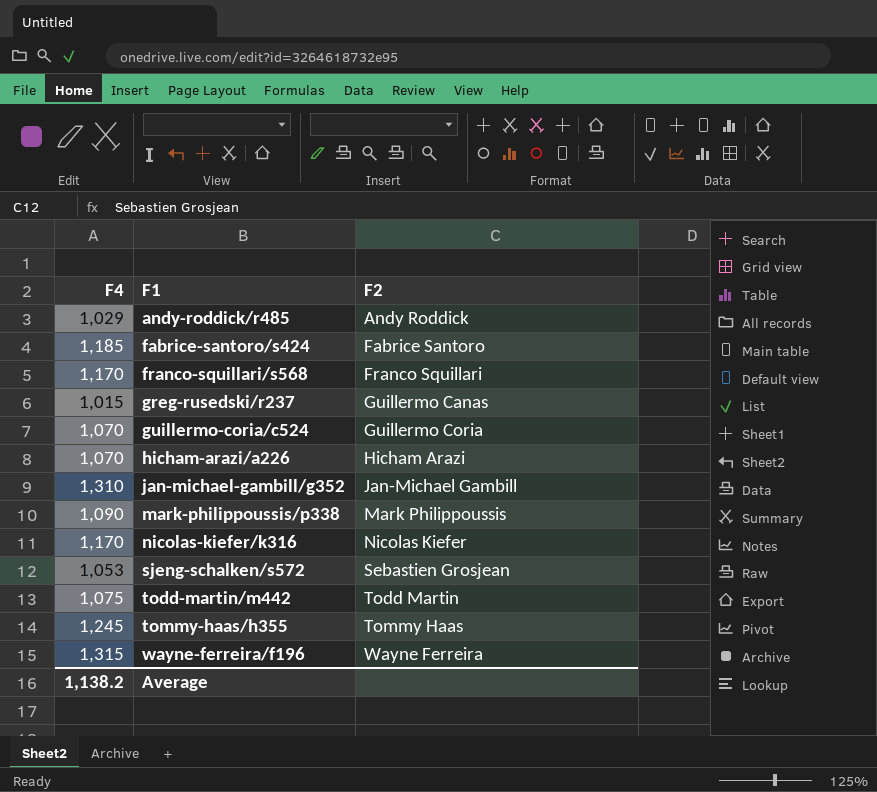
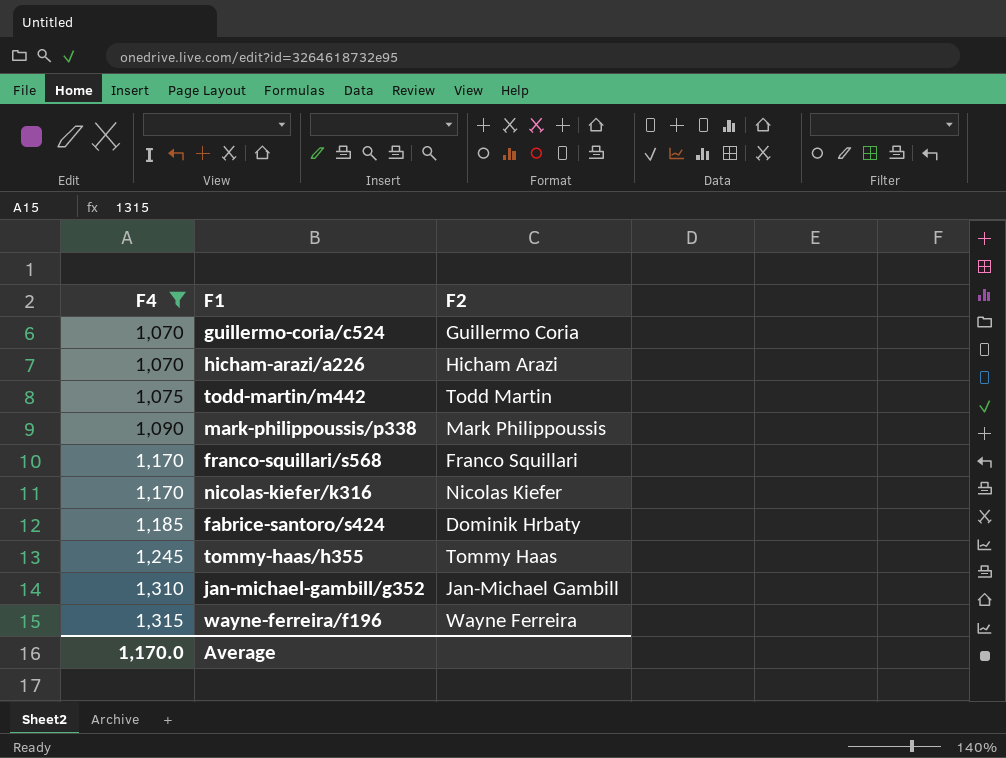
filter: none -> F4 >= 1,070
row order: F1 ascending -> F4 ascending
fabrice-santoro/s424 | F2: Fabrice Santoro -> Dominik Hrbaty
Average | F4: 1,138.2 -> 1,170.0

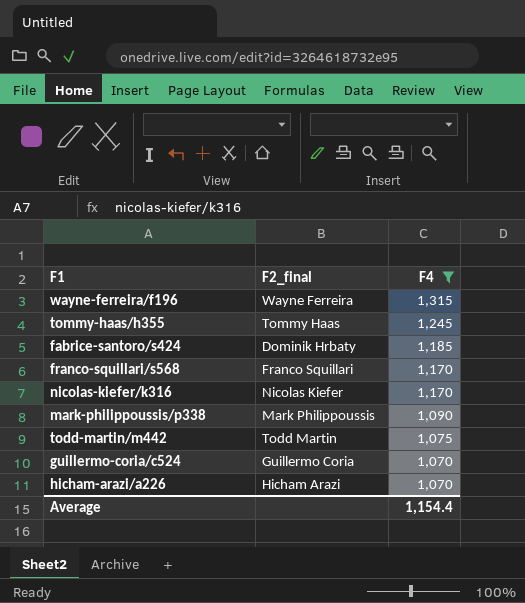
row order: F4 ascending -> F4 descending
column name: F2 -> F2_final
column F4 | position: 1 -> 3
row jan-michael-gambill/g352: 1,310 | Jan-Michael Gambill -> none
Average | F4: 1,170.0 -> 1,154.4

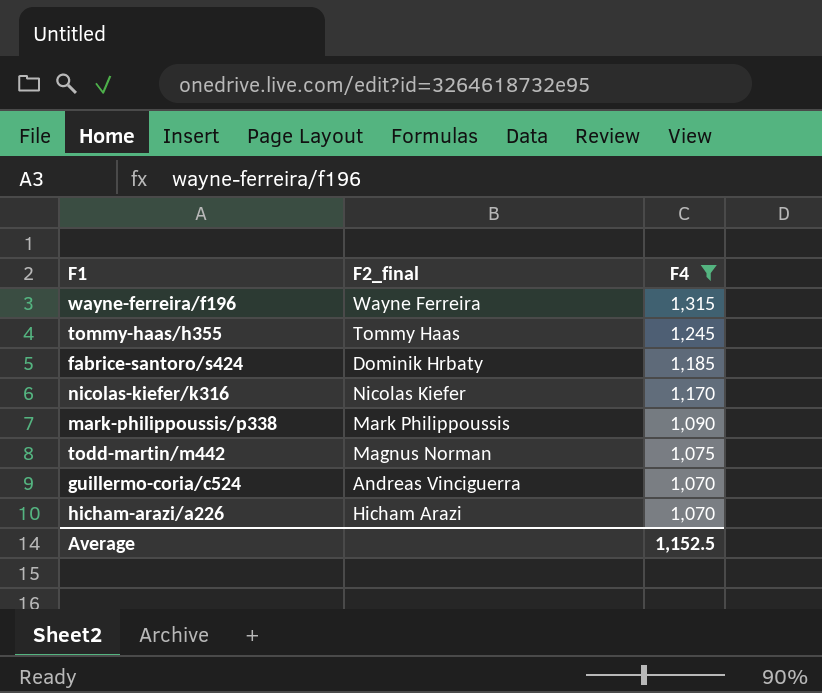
row franco-squillari/s568: Franco Squillari | 1,170 -> none
todd-martin/m442 | F2_final: Todd Martin -> Magnus Norman
guillermo-coria/c524 | F2_final: Guillermo Coria -> Andreas Vinciguerra
Average | F4: 1,154.4 -> 1,152.5

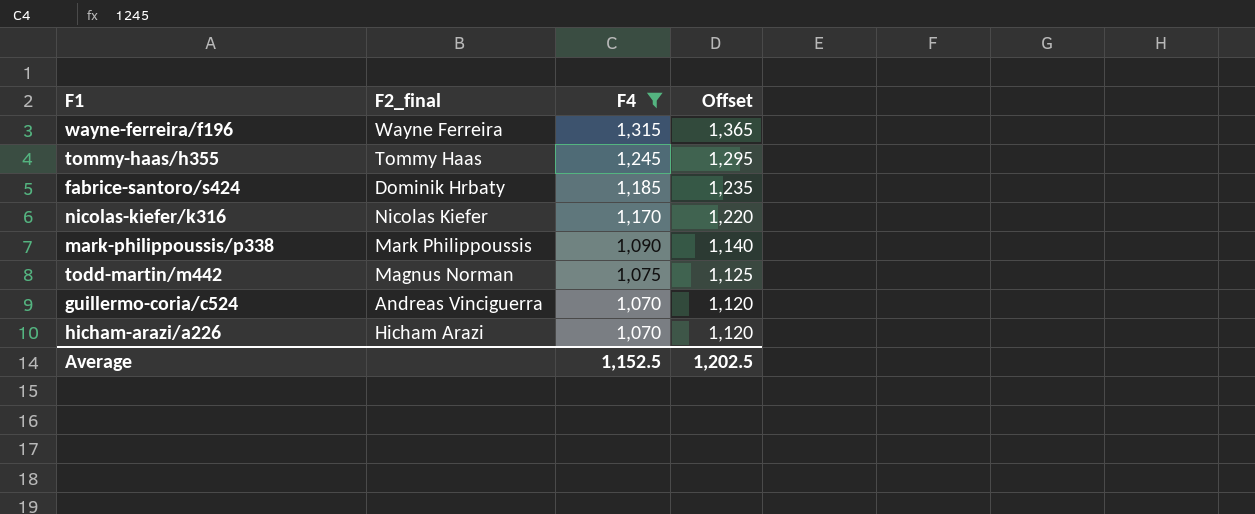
column Offset | formula: none -> [F4] + 50

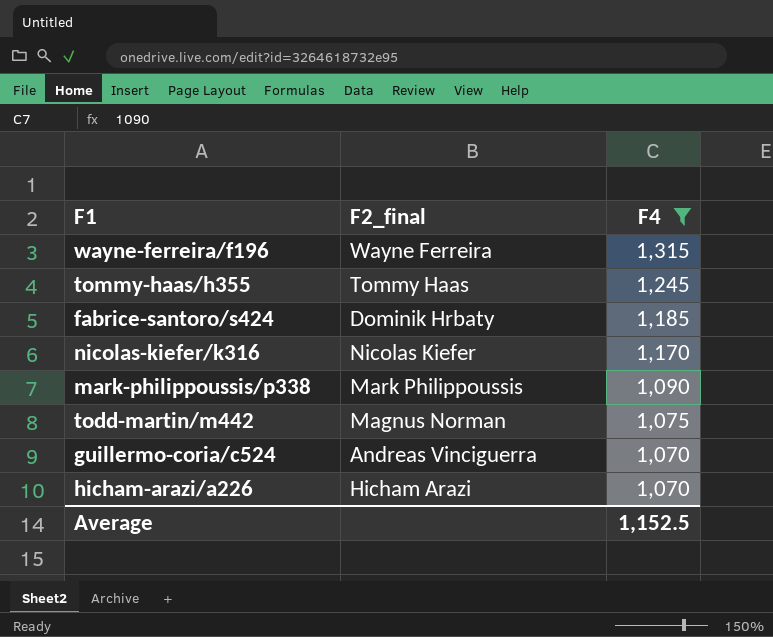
column Offset | formula: [F4] + 50 -> none

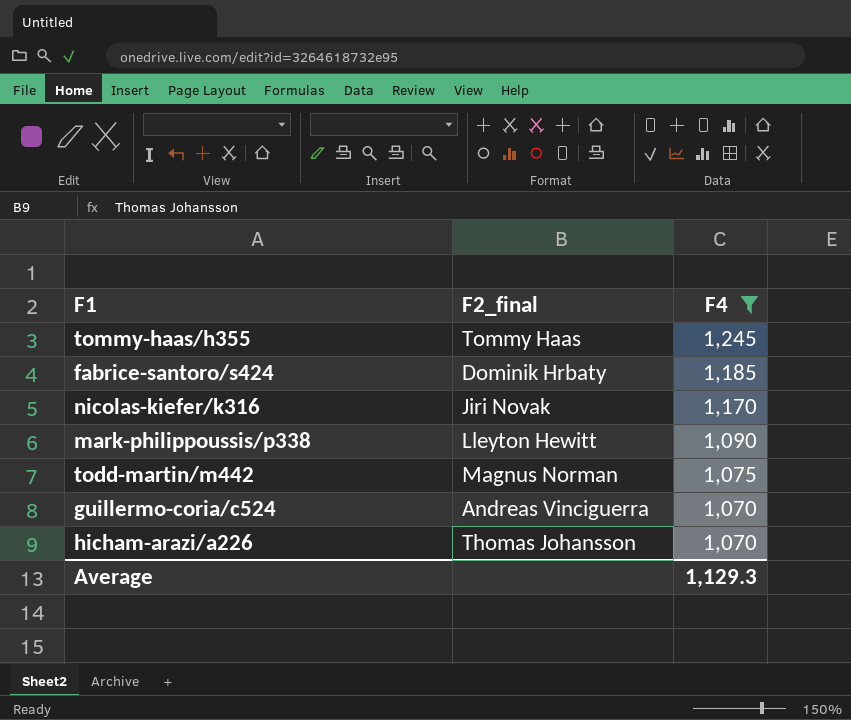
row wayne-ferreira/f196: Wayne Ferreira | 1,315 -> none
nicolas-kiefer/k316 | F2_final: Nicolas Kiefer -> Jiri Novak
mark-philippoussis/p338 | F2_final: Mark Philippoussis -> Lleyton Hewitt
hicham-arazi/a226 | F2_final: Hicham Arazi -> Thomas Johansson
Average | F4: 1,152.5 -> 1,129.3

